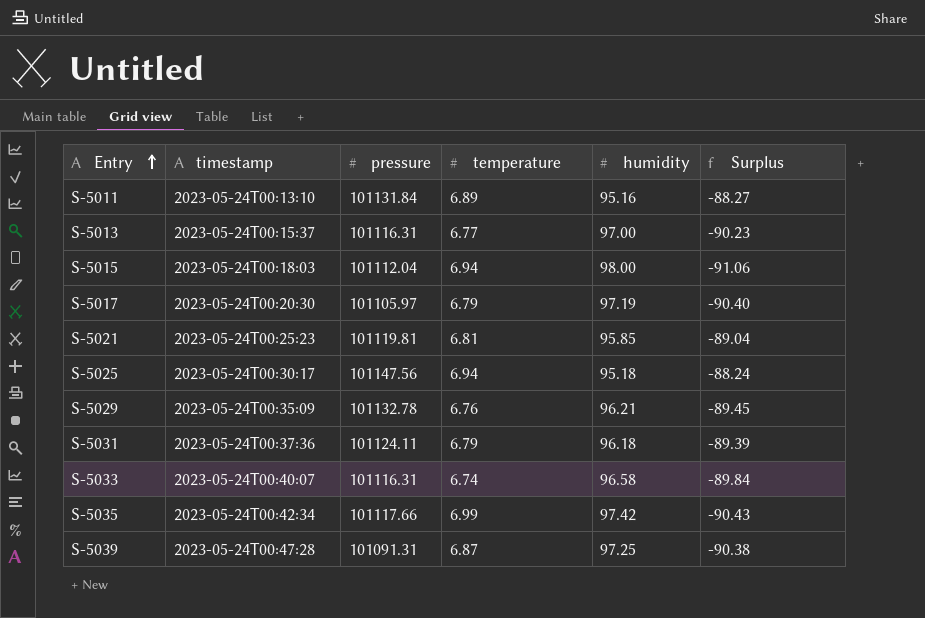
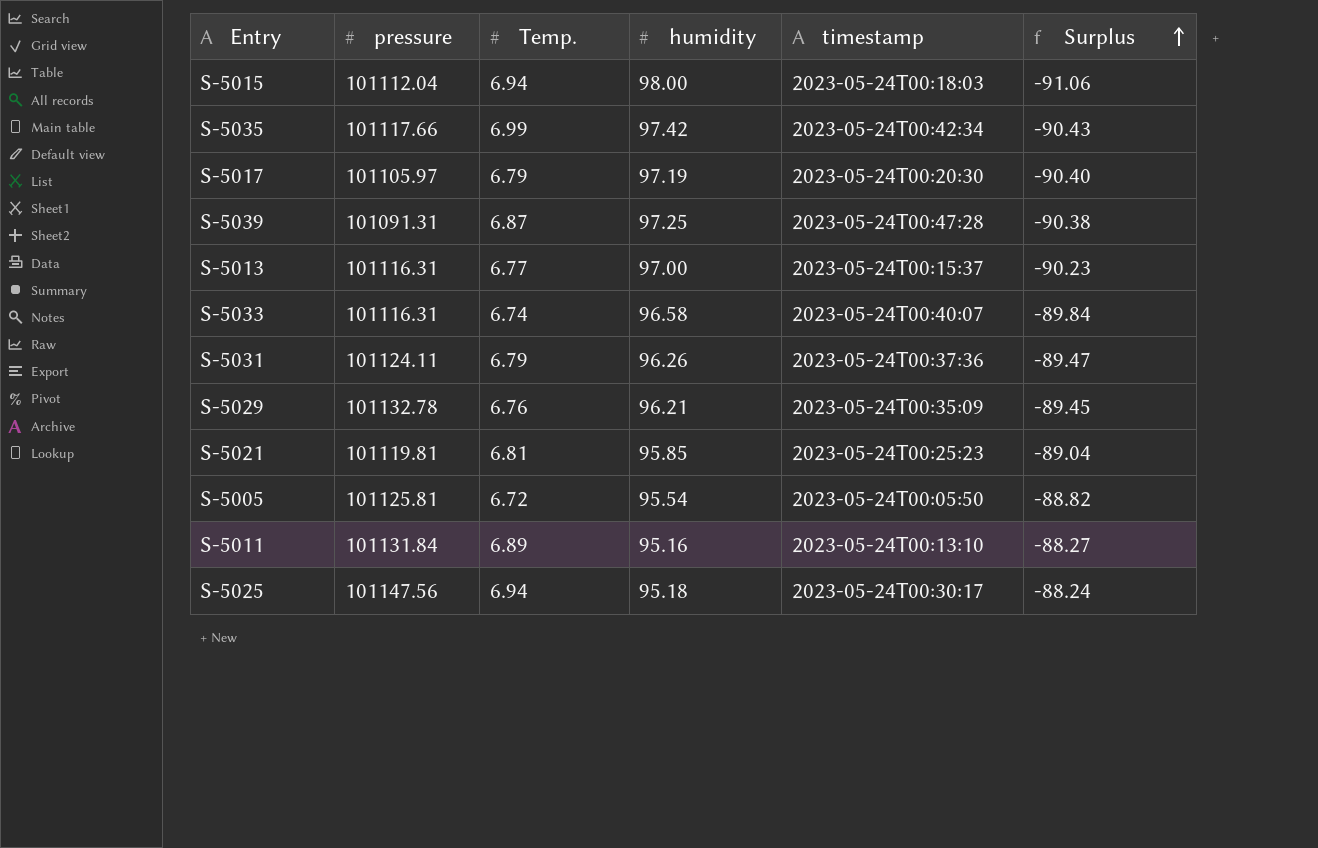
row order: Entry ascending -> Surplus ascending
column name: temperature -> Temp.
column timestamp | position: 2 -> 5
S-5031 | humidity: 96.18 -> 96.26
S-5031 | Surplus: -89.39 -> -89.47
row S-5005: none -> 101125.81 | 6.72 | 95.54 | 2023-05-24T00:05:50 | -88.82

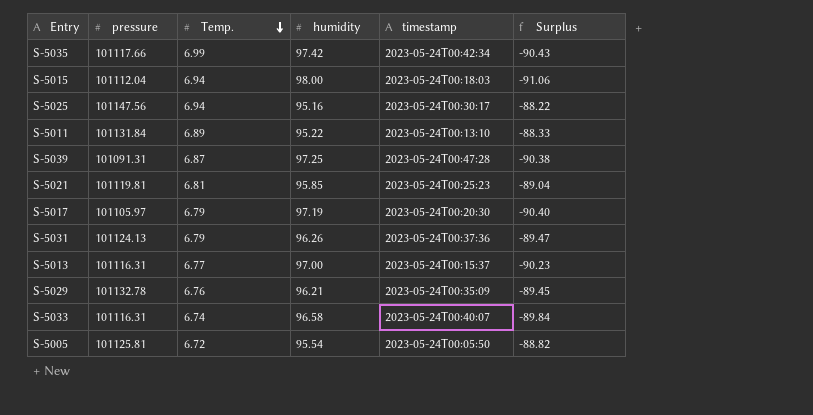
row order: Surplus ascending -> Temp. descending
S-5025 | humidity: 95.18 -> 95.16
S-5025 | Surplus: -88.24 -> -88.22
S-5011 | humidity: 95.16 -> 95.22
S-5011 | Surplus: -88.27 -> -88.33
S-5031 | pressure: 101124.11 -> 101124.13

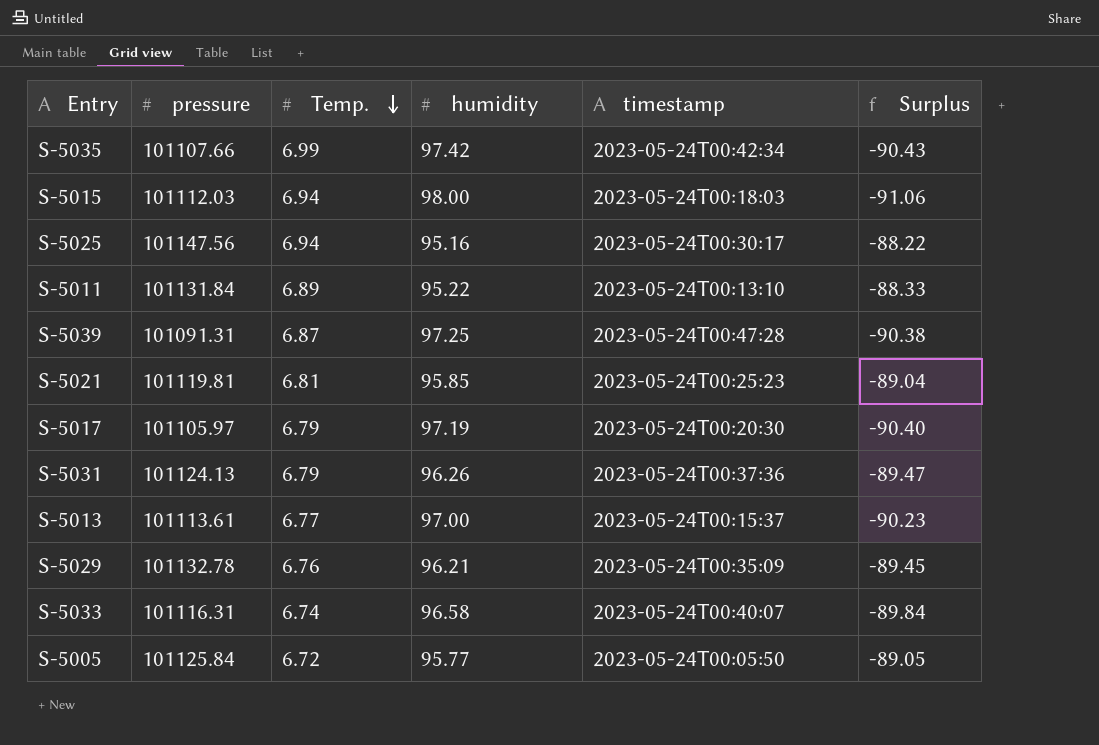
S-5035 | pressure: 101117.66 -> 101107.66
S-5015 | pressure: 101112.04 -> 101112.03
S-5013 | pressure: 101116.31 -> 101113.61
S-5005 | pressure: 101125.81 -> 101125.84
S-5005 | humidity: 95.54 -> 95.77
S-5005 | Surplus: -88.82 -> -89.05

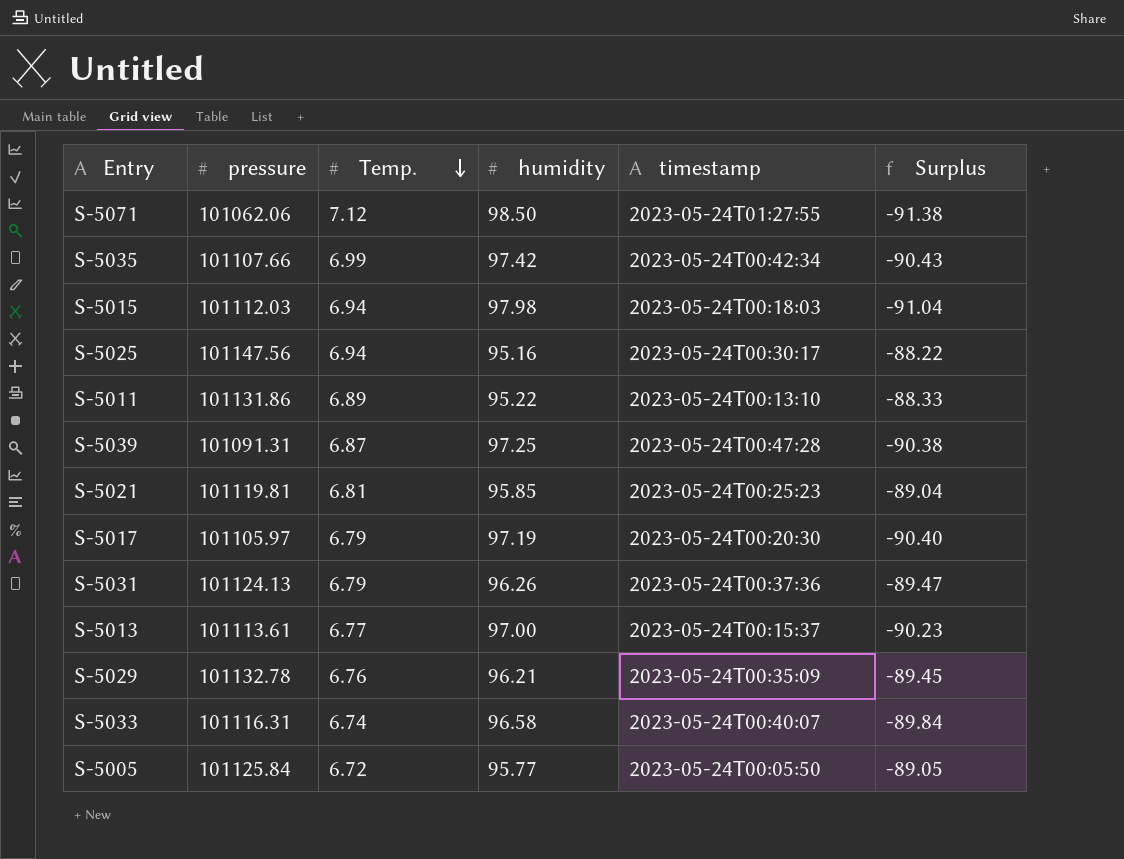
row S-5071: none -> 101062.06 | 7.12 | 98.50 | 2023-05-24T01:27:55 | -91.38
S-5015 | humidity: 98.00 -> 97.98
S-5015 | Surplus: -91.06 -> -91.04
S-5011 | pressure: 101131.84 -> 101131.86

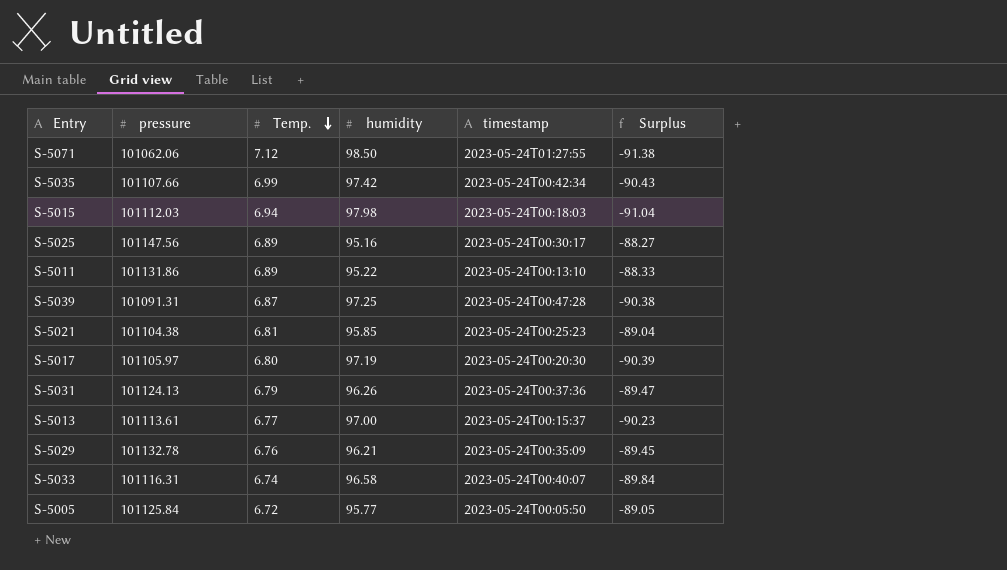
S-5025 | Temp.: 6.94 -> 6.89
S-5025 | Surplus: -88.22 -> -88.27
S-5021 | pressure: 101119.81 -> 101104.38
S-5017 | Temp.: 6.79 -> 6.80
S-5017 | Surplus: -90.40 -> -90.39

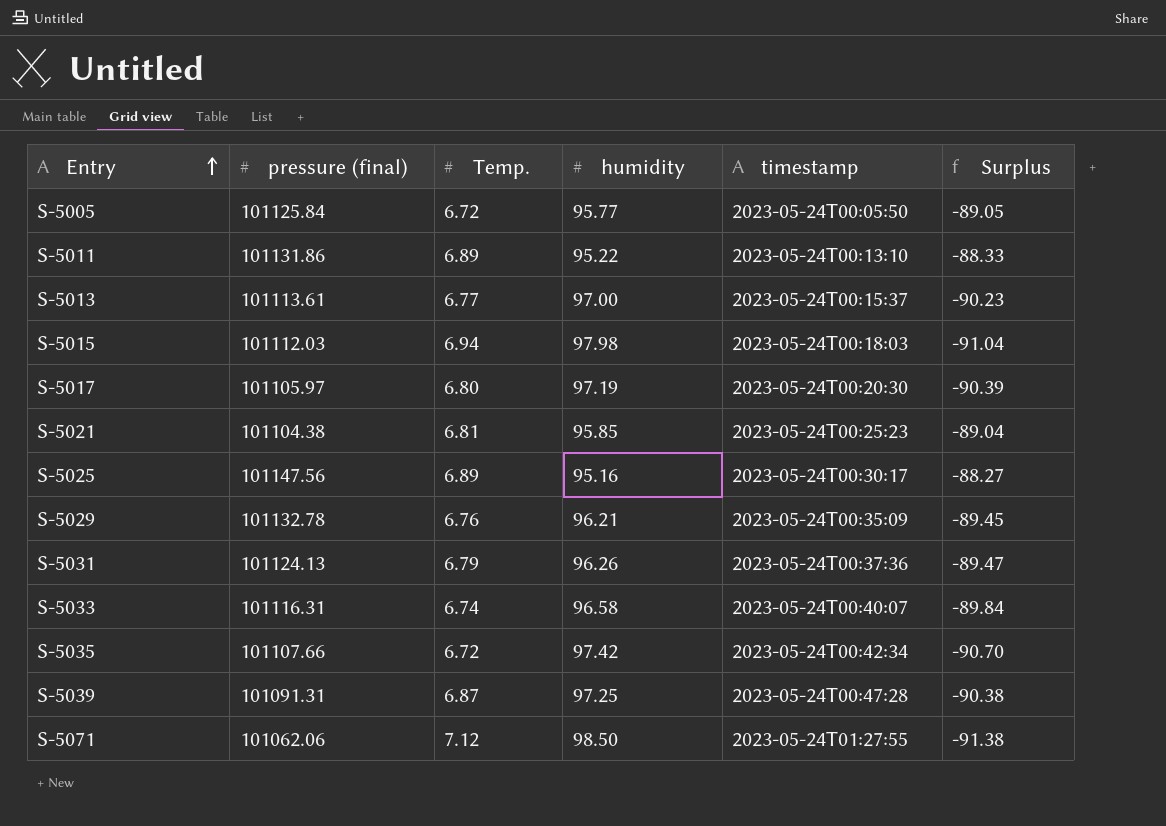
row order: Temp. descending -> Entry ascending
column name: pressure -> pressure (final)
S-5035 | Temp.: 6.99 -> 6.72
S-5035 | Surplus: -90.43 -> -90.70

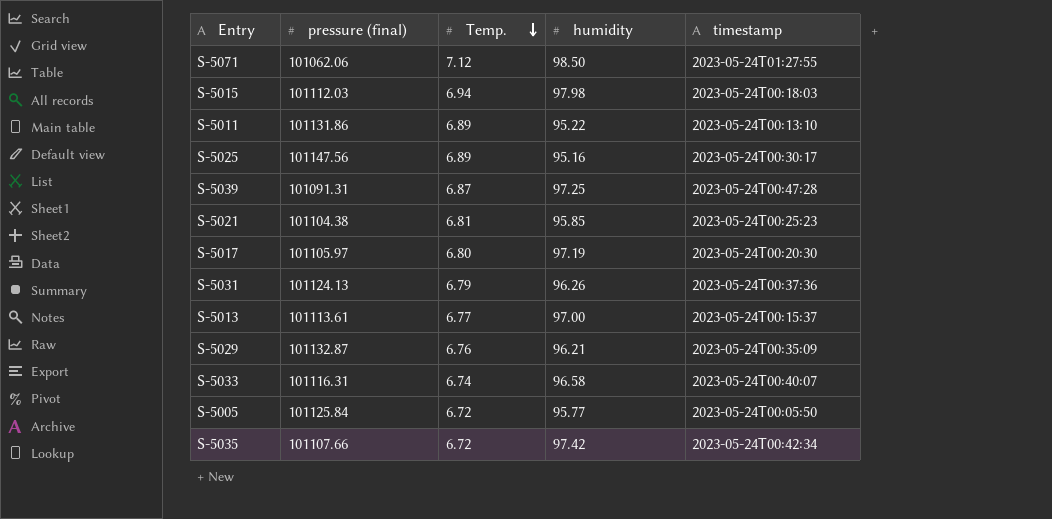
row order: Entry ascending -> Temp. descending
column Surplus | formula: [Temp.] - [humidity] -> none
S-5029 | pressure (final): 101132.78 -> 101132.87

